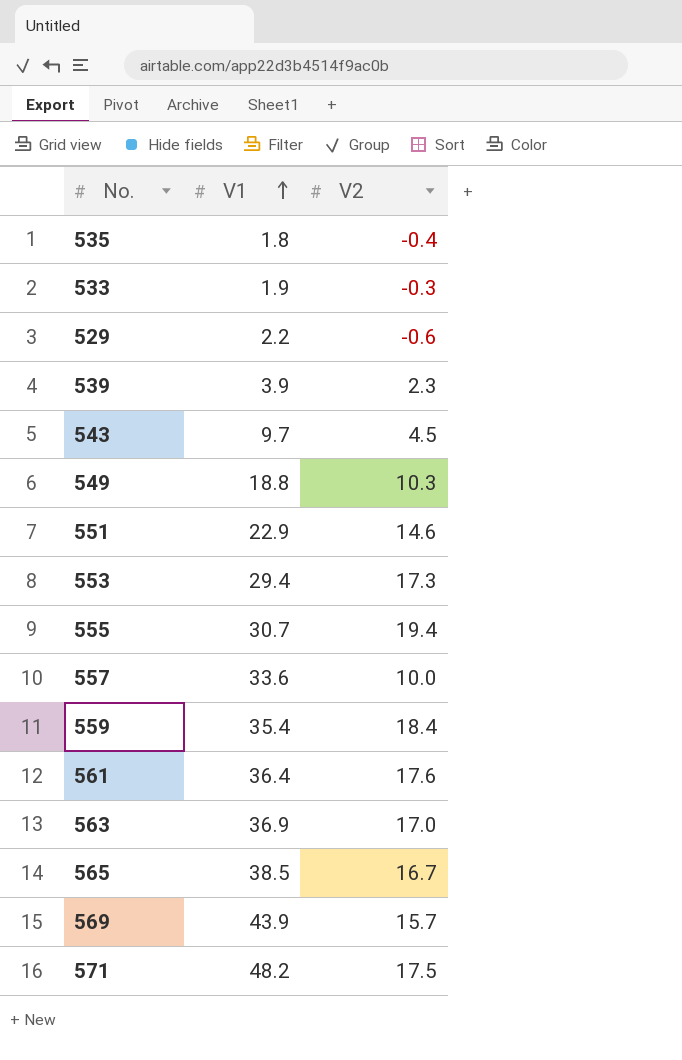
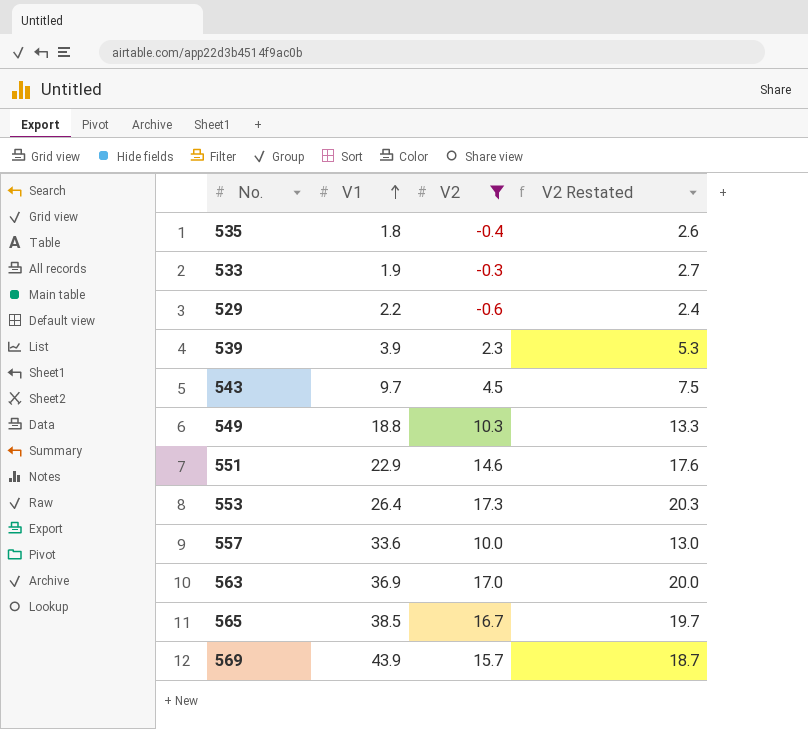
filter: none -> V2 <= 17.3
column V2 Restated | formula: none -> [V2] + 3
553 | V1: 29.4 -> 26.4

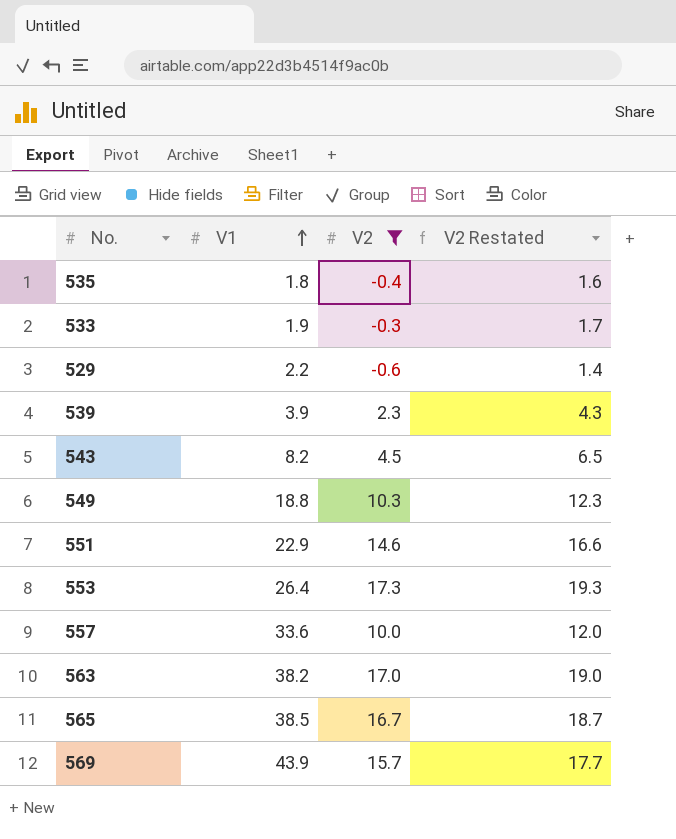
column V2 Restated | formula: [V2] + 3 -> [V2] + 2
543 | V1: 9.7 -> 8.2
563 | V1: 36.9 -> 38.2

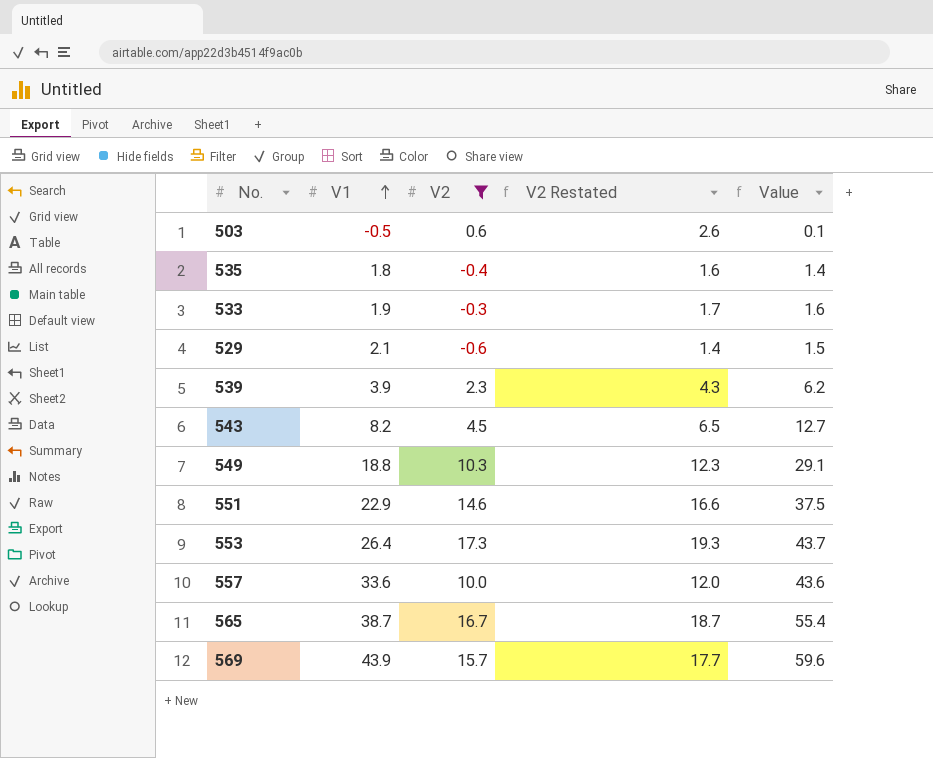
column Value | formula: none -> [V1] + [V2]
row 563: 38.2 | 17.0 | 19.0 -> none
row 503: none -> -0.5 | 0.6 | 2.6 | 0.1
529 | V1: 2.2 -> 2.1
565 | V1: 38.5 -> 38.7

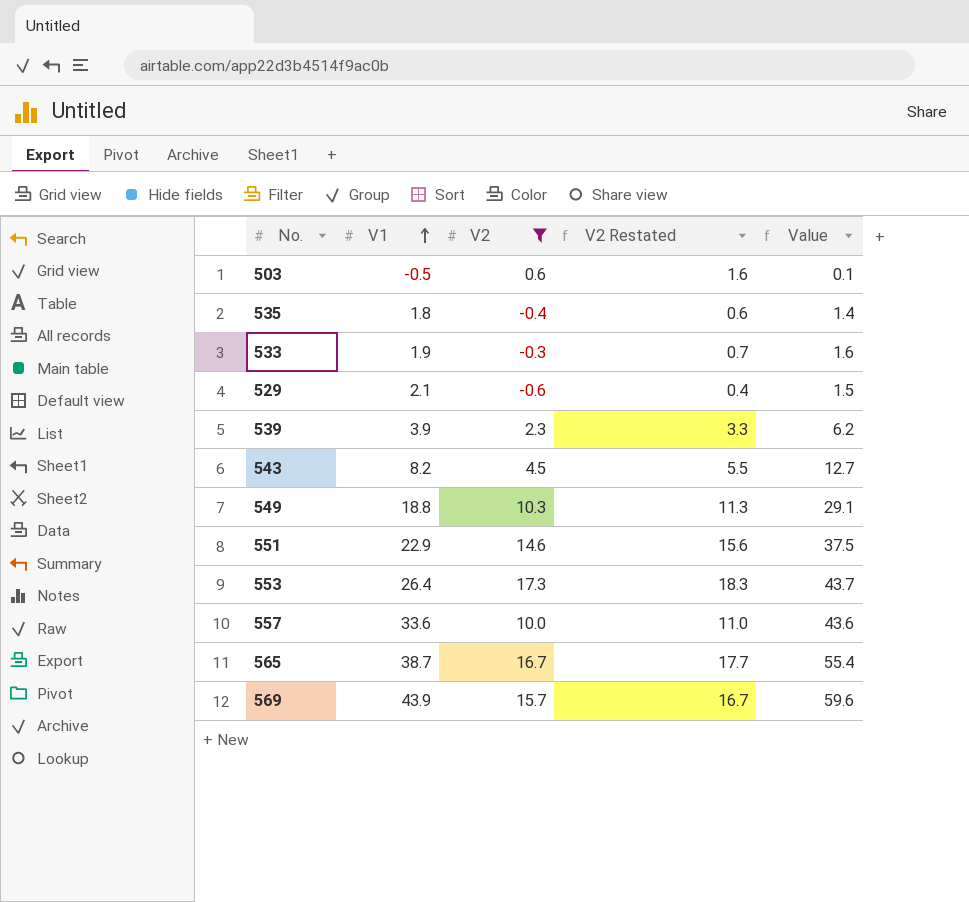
column V2 Restated | formula: [V2] + 2 -> [V2] + 1

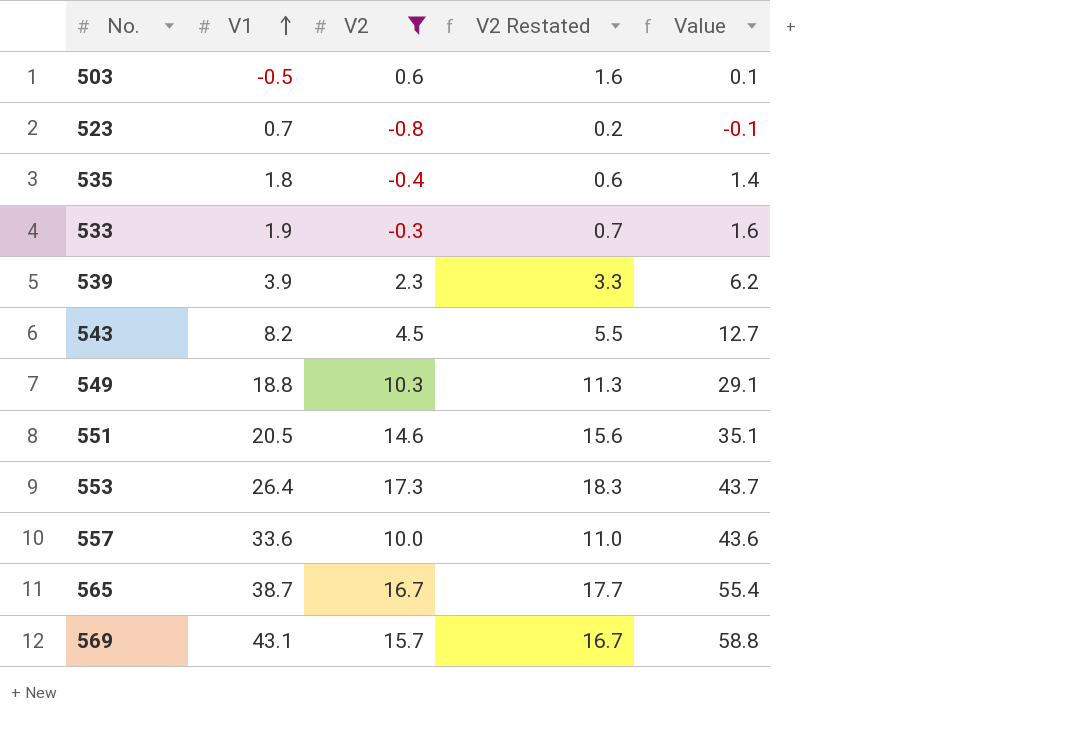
row 529: 2.1 | -0.6 | 0.4 | 1.5 -> none
row 523: none -> 0.7 | -0.8 | 0.2 | -0.1
551 | V1: 22.9 -> 20.5
551 | Value: 37.5 -> 35.1
569 | V1: 43.9 -> 43.1
569 | Value: 59.6 -> 58.8

